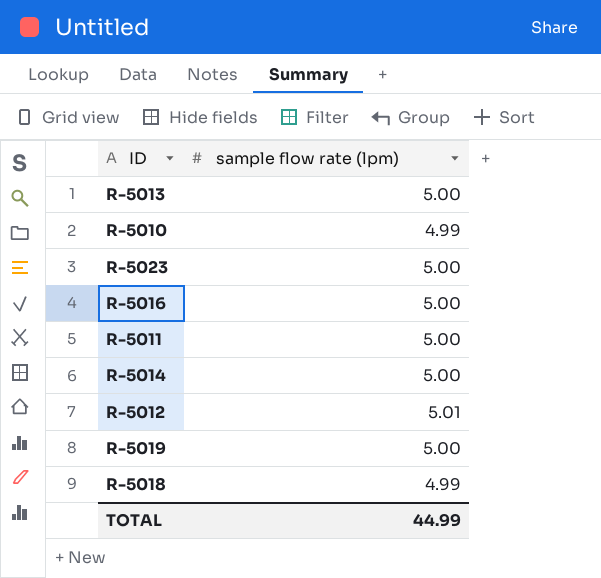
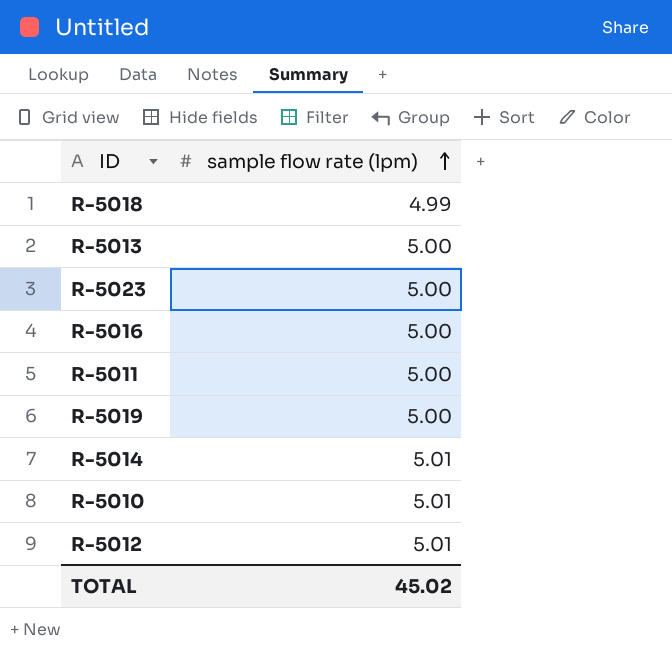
row order: none -> sample flow rate (lpm) ascending
R-5014 | sample flow rate (lpm): 5.00 -> 5.01
R-5010 | sample flow rate (lpm): 4.99 -> 5.01
TOTAL | sample flow rate (lpm): 44.99 -> 45.02

